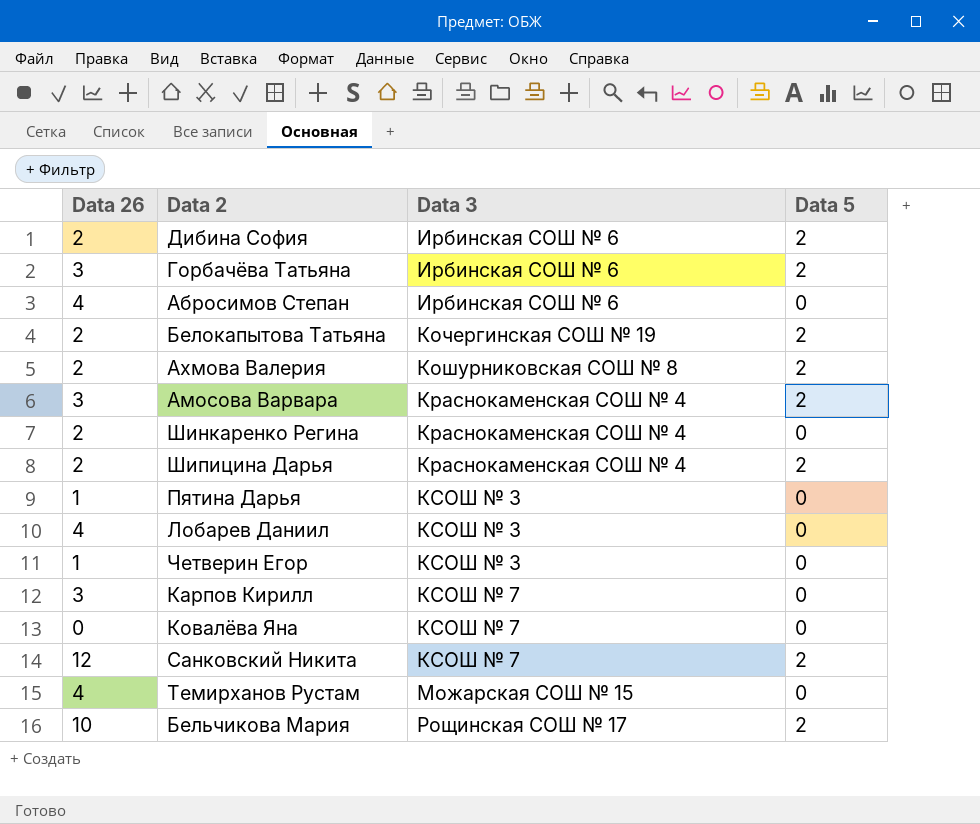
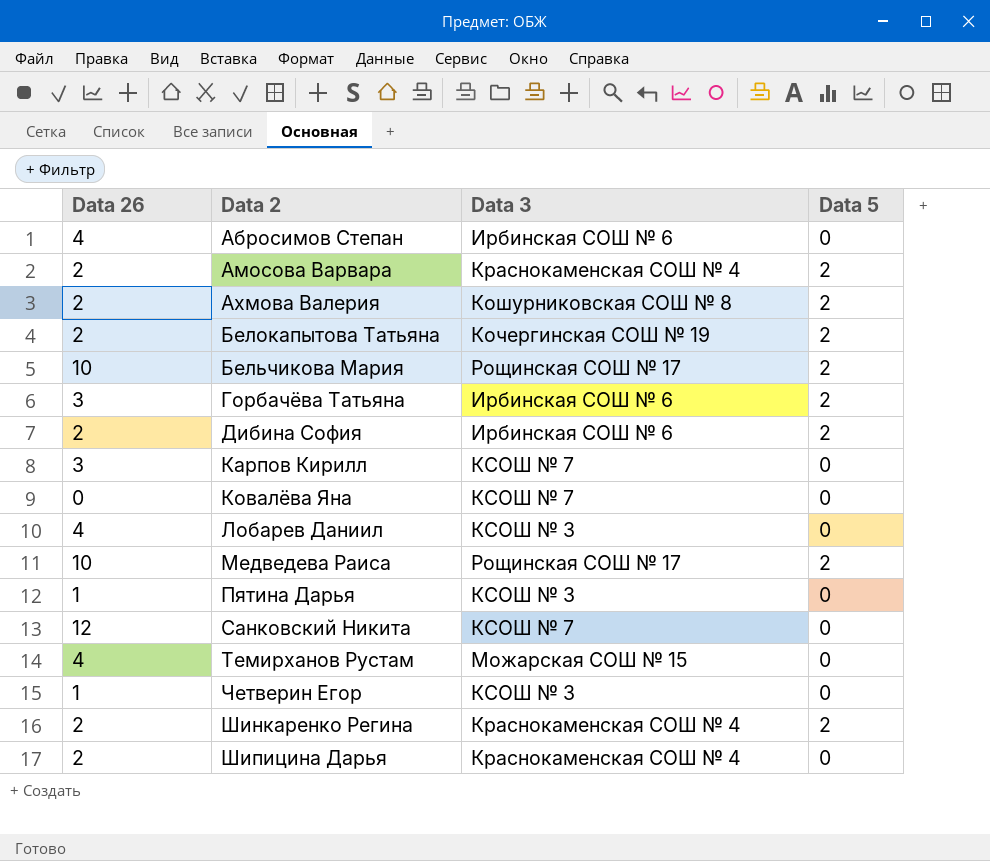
row order: Data 3 ascending -> Data 2 ascending
Амосова Варвара | Data 26: 3 -> 2
row Медведева Раиса: none -> 10 | Рощинская СОШ № 17 | 2
Санковский Никита | Data 5: 2 -> 0
Шинкаренко Регина | Data 5: 0 -> 2
Шипицина Дарья | Data 5: 2 -> 0

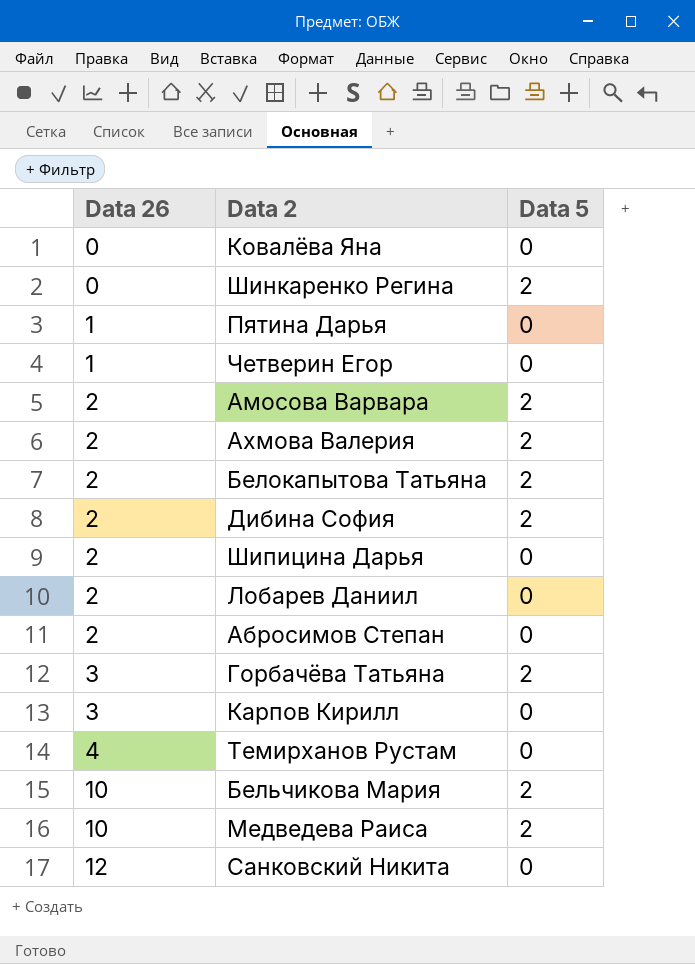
row order: Data 2 ascending -> Data 26 ascending
column Data 3 | position: 3 -> none
Шинкаренко Регина | Data 26: 2 -> 0
Лобарев Даниил | Data 26: 4 -> 2
Абросимов Степан | Data 26: 4 -> 2

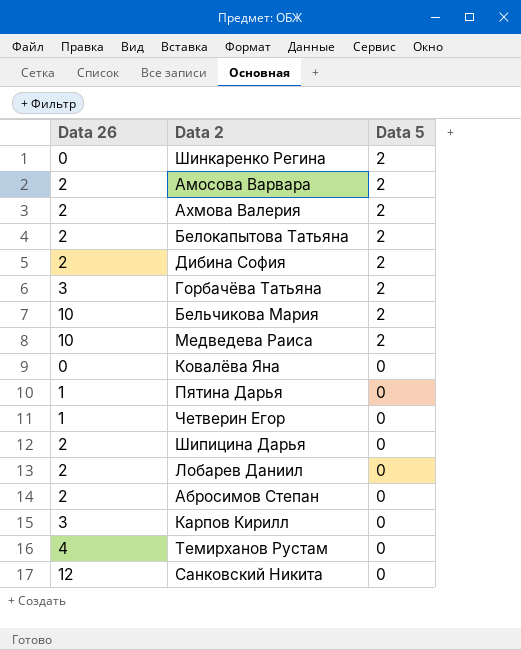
row order: Data 26 ascending -> Data 5 descending

